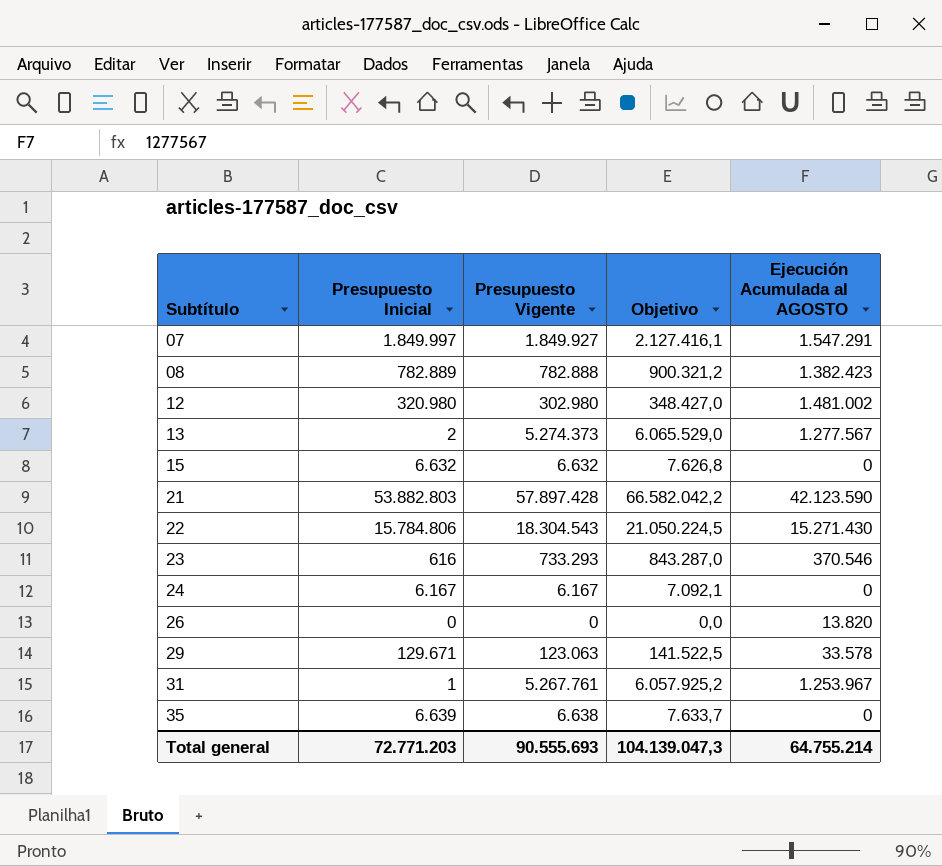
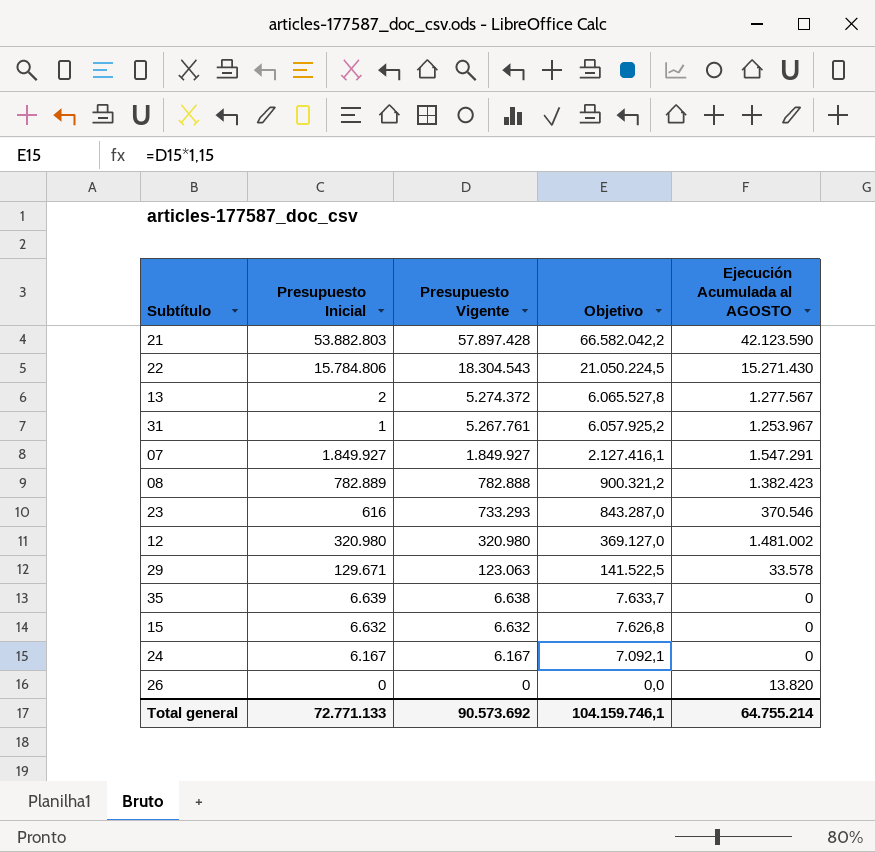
row order: Subtítulo ascending -> Presupuesto Vigente descending
13 | Presupuesto Vigente: 5.274.373 -> 5.274.372
13 | Objetivo: 6.065.529,0 -> 6.065.527,8
07 | Presupuesto Inicial: 1.849.997 -> 1.849.927
12 | Presupuesto Vigente: 302.980 -> 320.980
12 | Objetivo: 348.427,0 -> 369.127,0
Total general | Presupuesto Inicial: 72.771.203 -> 72.771.133
Total general | Presupuesto Vigente: 90.555.693 -> 90.573.692
Total general | Objetivo: 104.139.047,3 -> 104.159.746,1

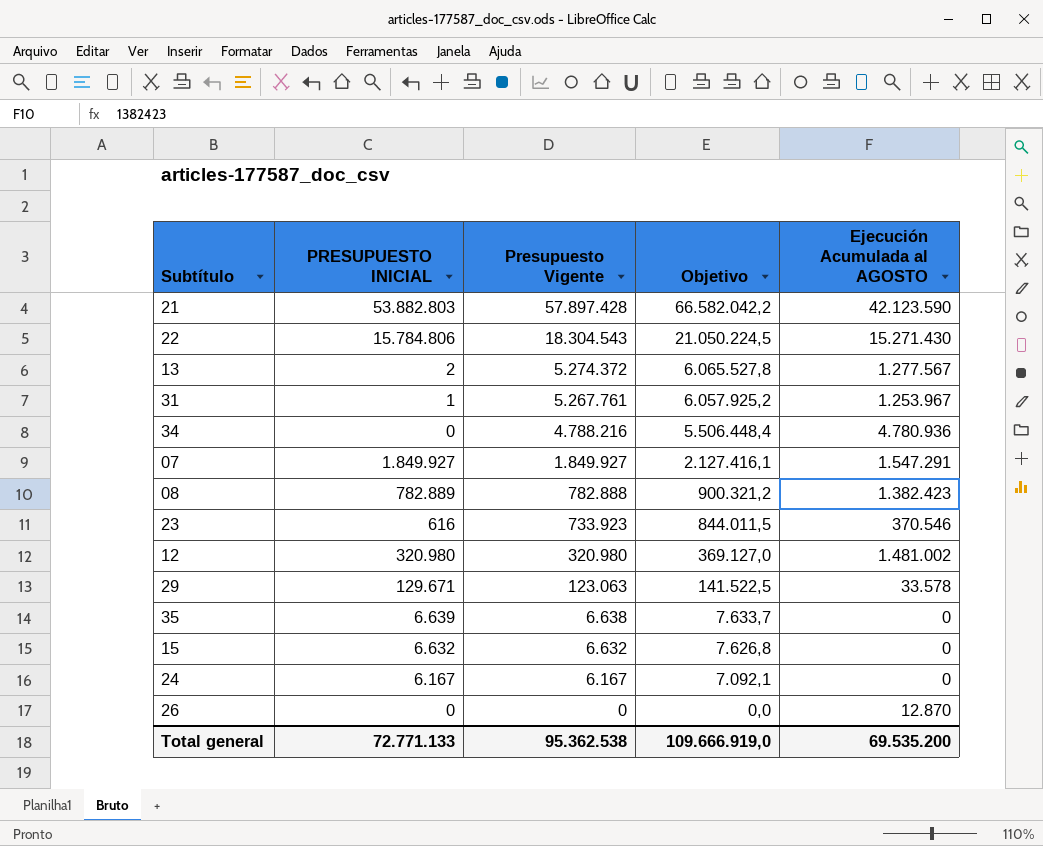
column name: Presupuesto Inicial -> PRESUPUESTO INICIAL
row 34: none -> 0 | 4.788.216 | 5.506.448,4 | 4.780.936
23 | Presupuesto Vigente: 733.293 -> 733.923
23 | Objetivo: 843.287,0 -> 844.011,5
26 | Ejecución Acumulada al AGOSTO: 13.820 -> 12.870
Total general | Presupuesto Vigente: 90.573.692 -> 95.362.538
Total general | Objetivo: 104.159.746,1 -> 109.666.919,0
Total general | Ejecución Acumulada al AGOSTO: 64.755.214 -> 69.535.200

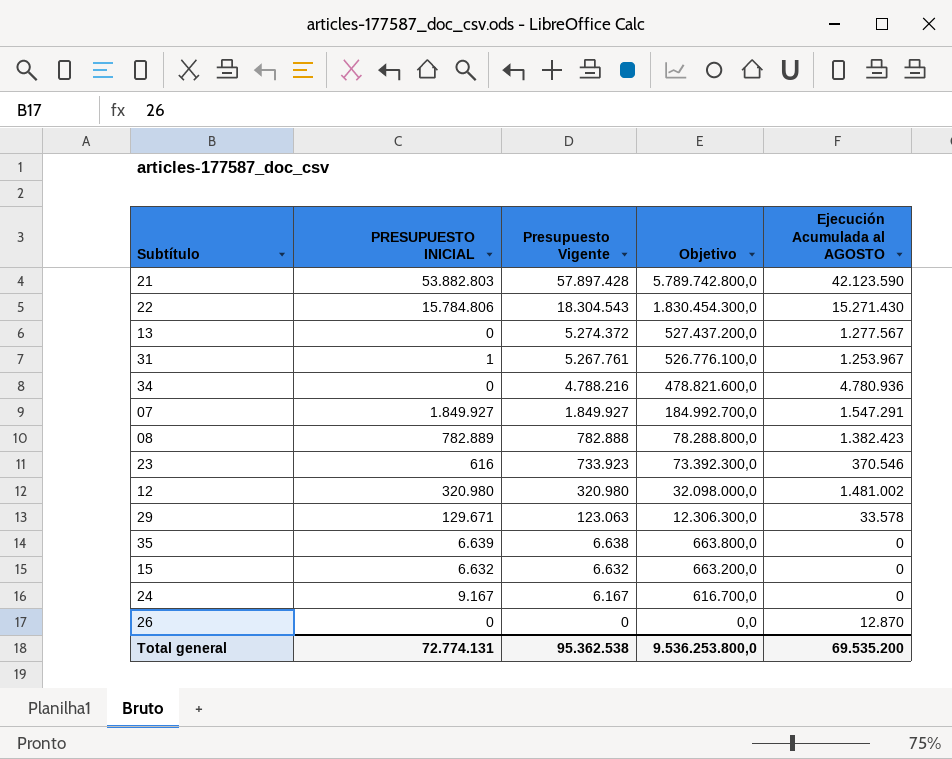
column Objetivo | formula: [Presupuesto Vigente] * 1,15 -> [Presupuesto Vigente] * 100
13 | PRESUPUESTO INICIAL: 2 -> 0
24 | PRESUPUESTO INICIAL: 6.167 -> 9.167
Total general | PRESUPUESTO INICIAL: 72.771.133 -> 72.774.131
Total general | Objetivo: 109.666.919,0 -> 9.536.253.800,0

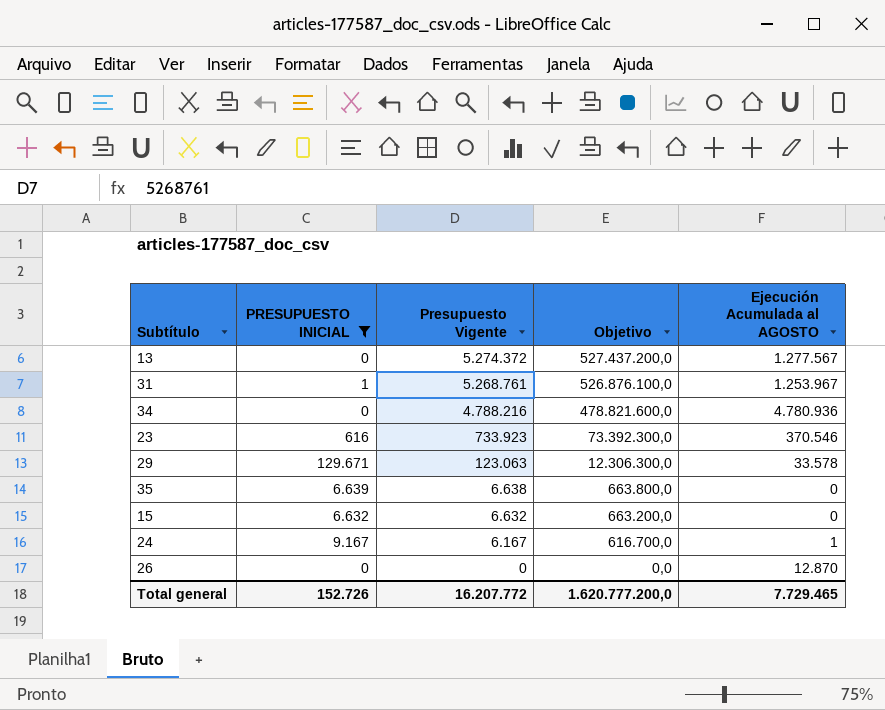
filter: none -> PRESUPUESTO INICIAL <= 129.671
31 | Presupuesto Vigente: 5.267.761 -> 5.268.761
31 | Objetivo: 526.776.100,0 -> 526.876.100,0
24 | Ejecución Acumulada al AGOSTO: 0 -> 1
Total general | PRESUPUESTO INICIAL: 72.774.131 -> 152.726
Total general | Presupuesto Vigente: 95.362.538 -> 16.207.772
Total general | Objetivo: 9.536.253.800,0 -> 1.620.777.200,0
Total general | Ejecución Acumulada al AGOSTO: 69.535.200 -> 7.729.465

